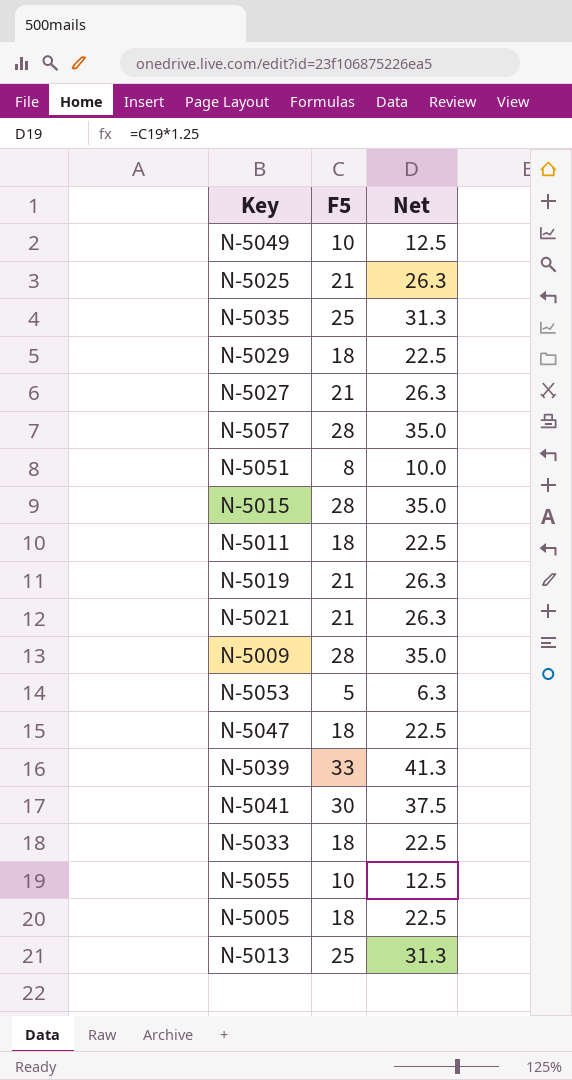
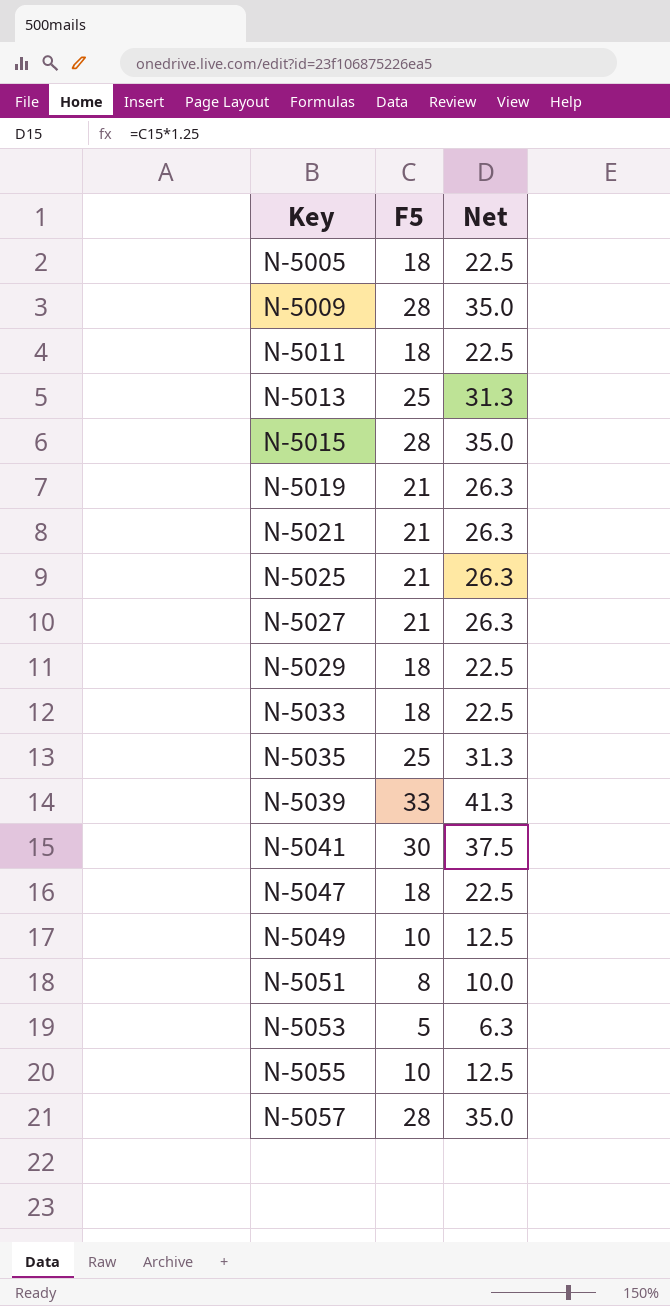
row order: none -> Key ascending

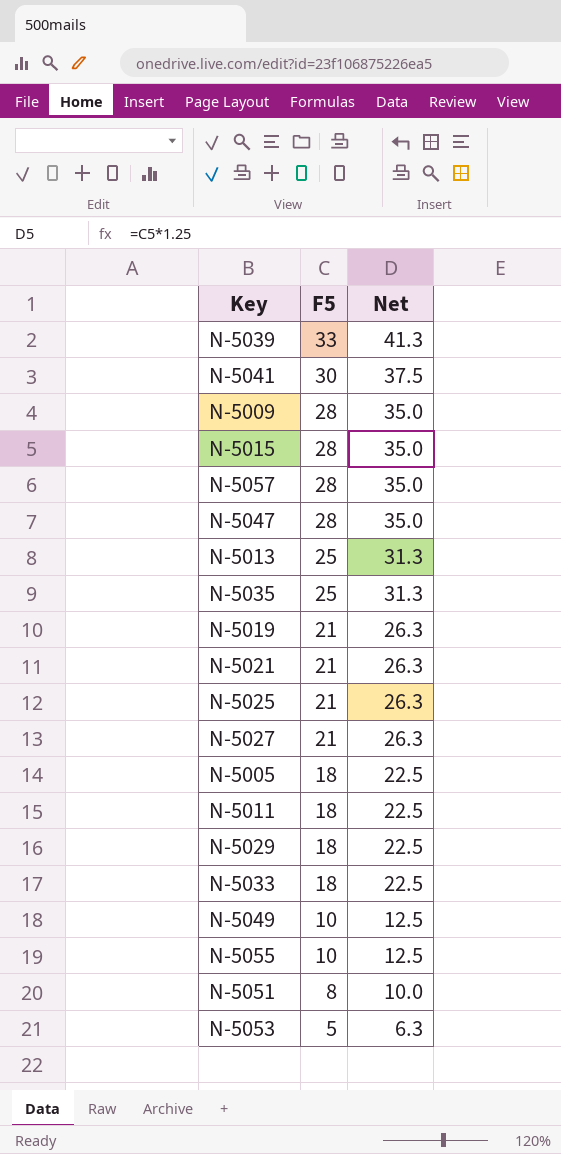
row order: Key ascending -> F5 descending
N-5047 | F5: 18 -> 28
N-5047 | Net: 22.5 -> 35.0

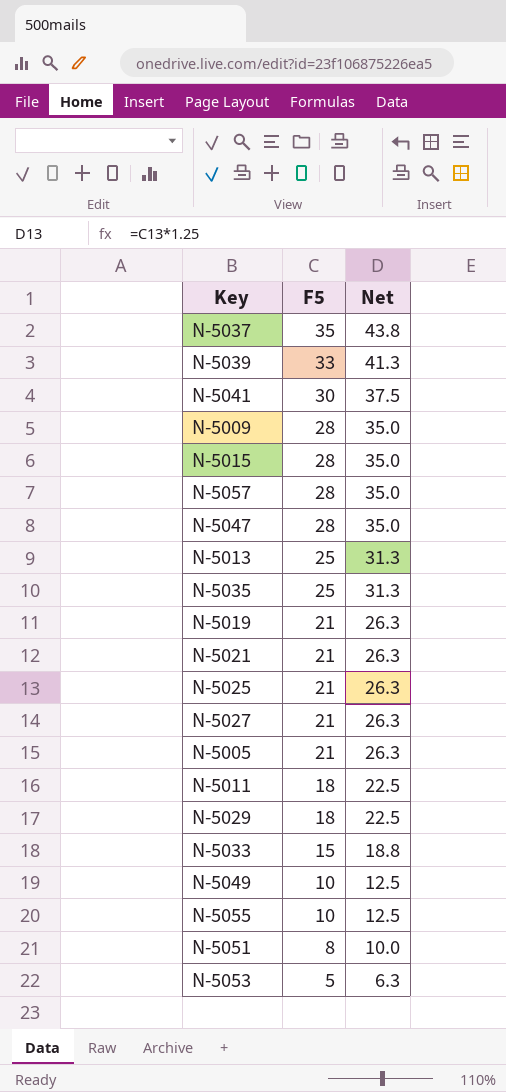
row N-5037: none -> 35 | 43.8
N-5005 | F5: 18 -> 21
N-5005 | Net: 22.5 -> 26.3
N-5033 | F5: 18 -> 15
N-5033 | Net: 22.5 -> 18.8

